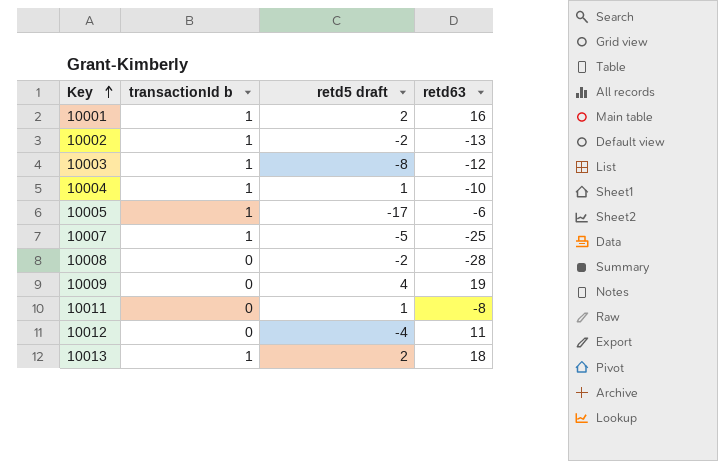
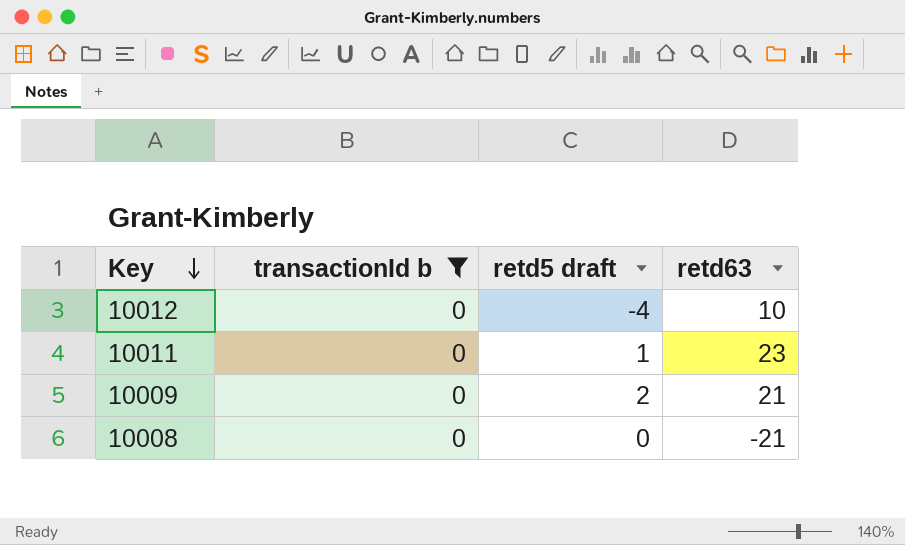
filter: none -> transactionId b = 0
row order: Key ascending -> Key descending
10012 | retd63: 11 -> 10
10011 | retd63: -8 -> 23
10009 | retd5 draft: 4 -> 2
10009 | retd63: 19 -> 21
10008 | retd5 draft: -2 -> 0
10008 | retd63: -28 -> -21

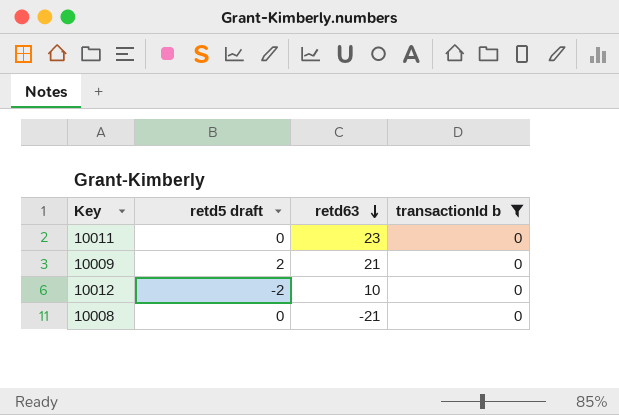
row order: Key descending -> retd63 descending
column transactionId b | position: 2 -> 4
10011 | retd5 draft: 1 -> 0
10012 | retd5 draft: -4 -> -2

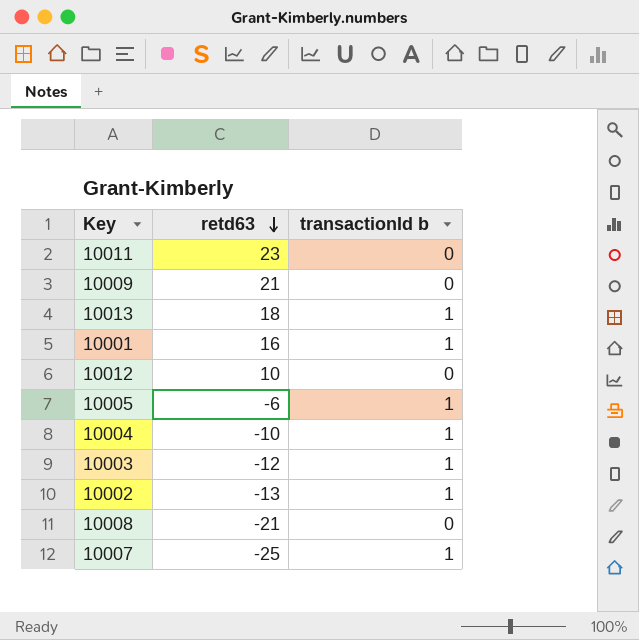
filter: transactionId b = 0 -> none
column retd5 draft | position: 2 -> none

